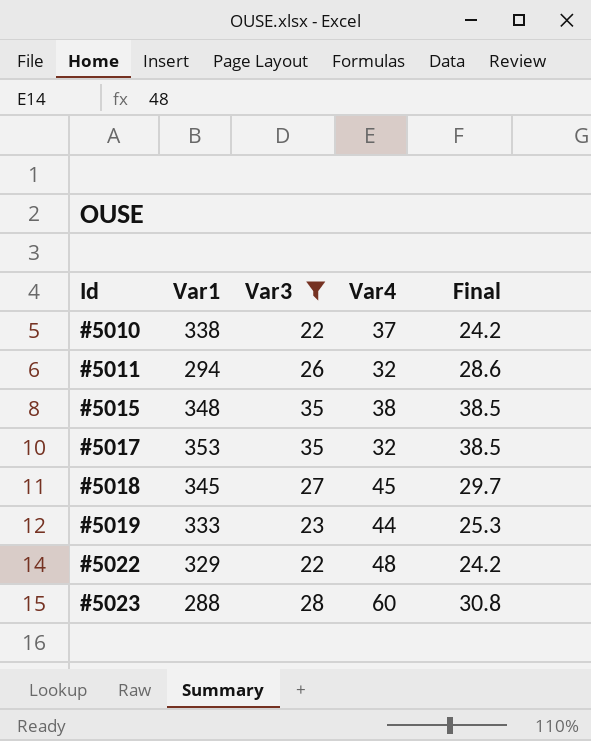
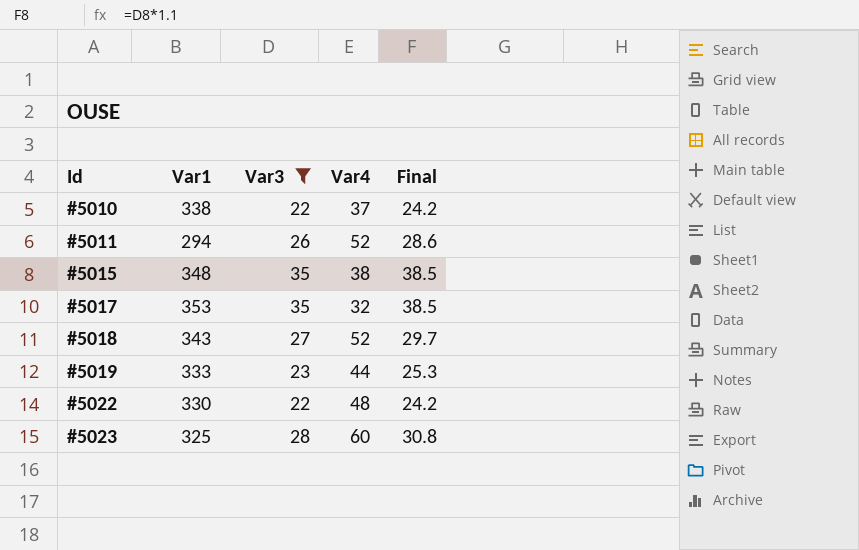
#5011 | Var4: 32 -> 52
#5018 | Var1: 345 -> 343
#5018 | Var4: 45 -> 52
#5022 | Var1: 329 -> 330
#5023 | Var1: 288 -> 325

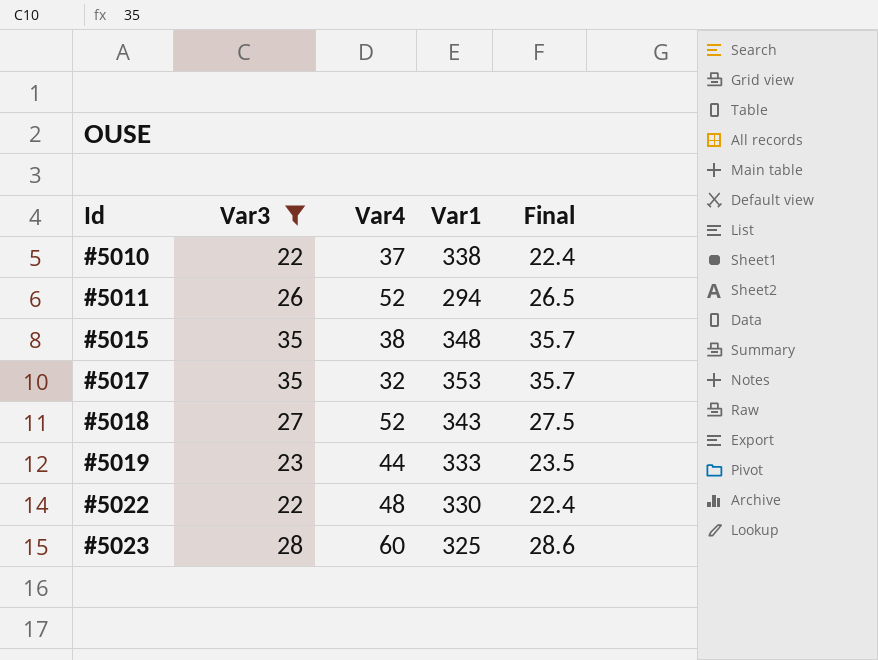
column Var1 | position: 2 -> 4
column Final | formula: [Var3] * 1.1 -> [Var3] * 1.02

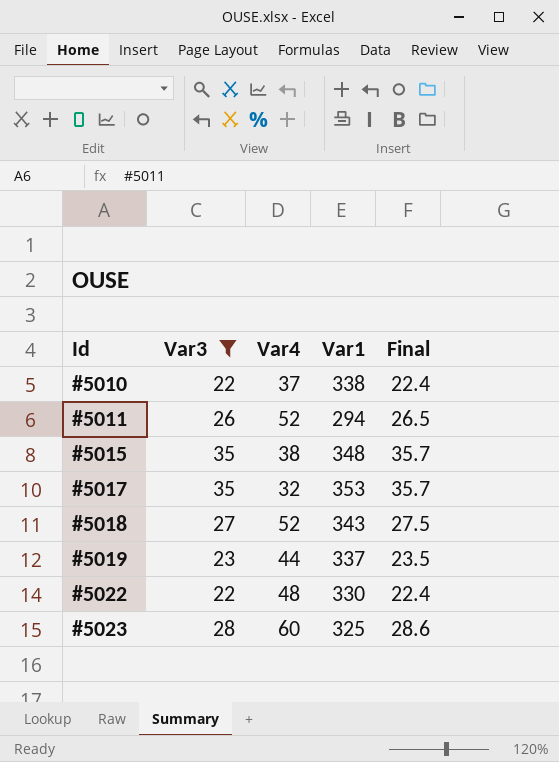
#5019 | Var1: 333 -> 337

